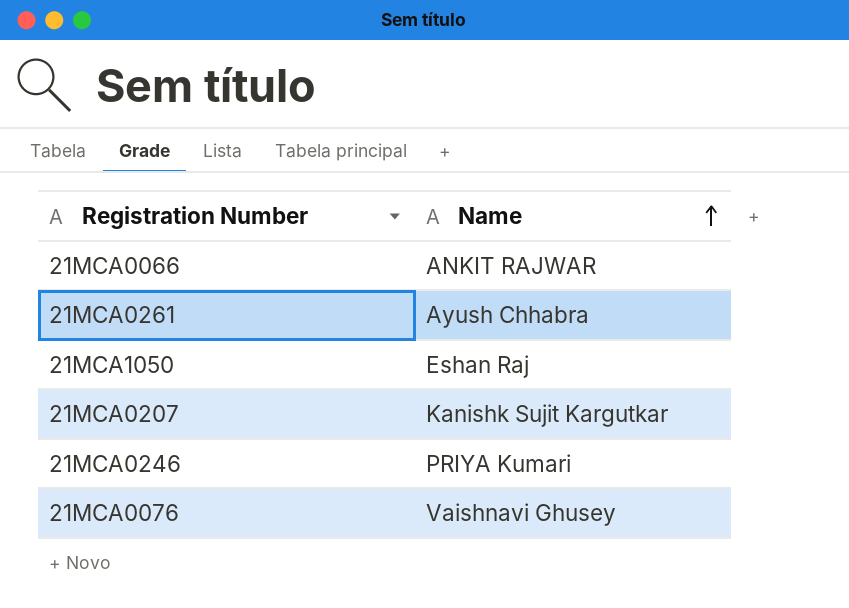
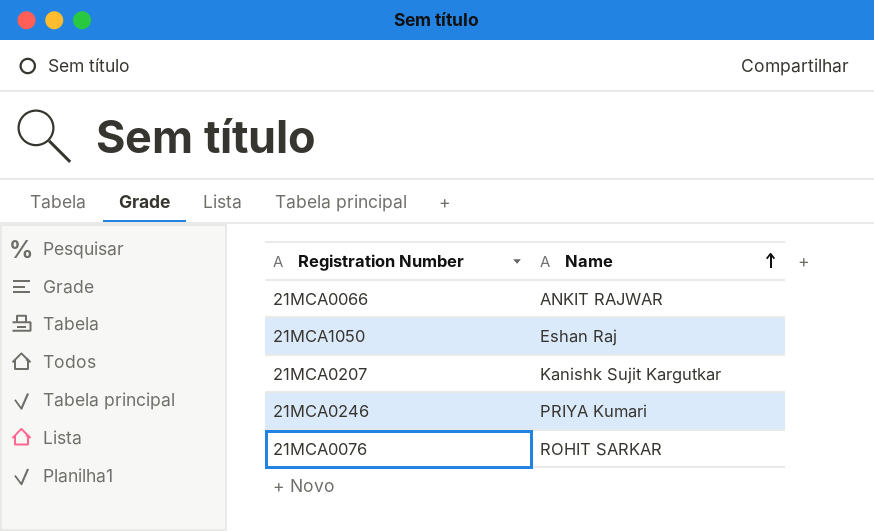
row 21MCA0261: Ayush Chhabra -> none
21MCA0076 | Name: Vaishnavi Ghusey -> ROHIT SARKAR

